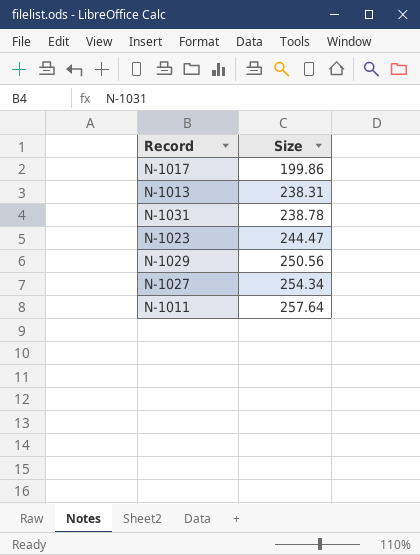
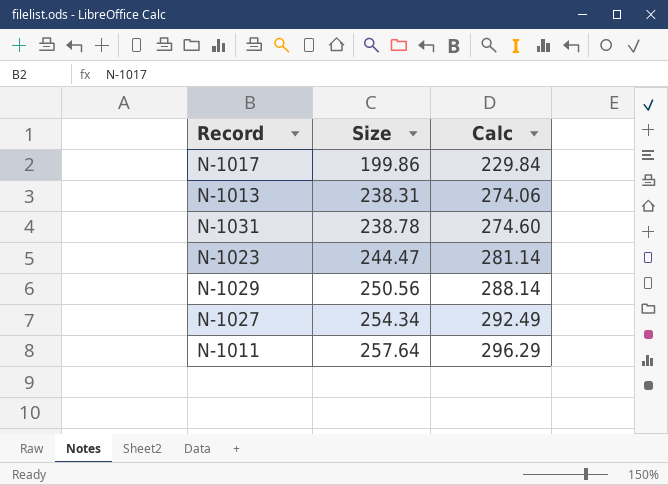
column Calc | formula: none -> [Size] * 1.15

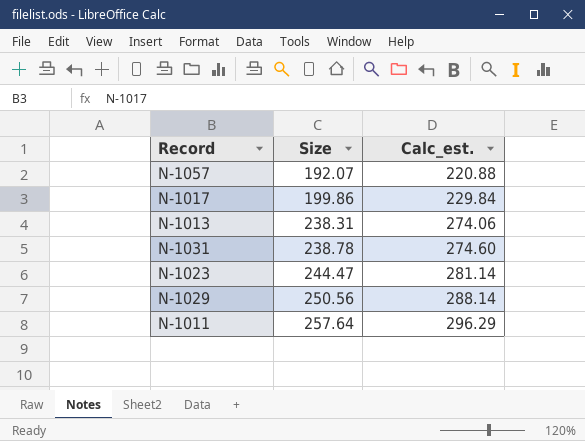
column name: Calc -> Calc_est.
row N-1027: 254.34 | 292.49 -> none
row N-1057: none -> 192.07 | 220.88

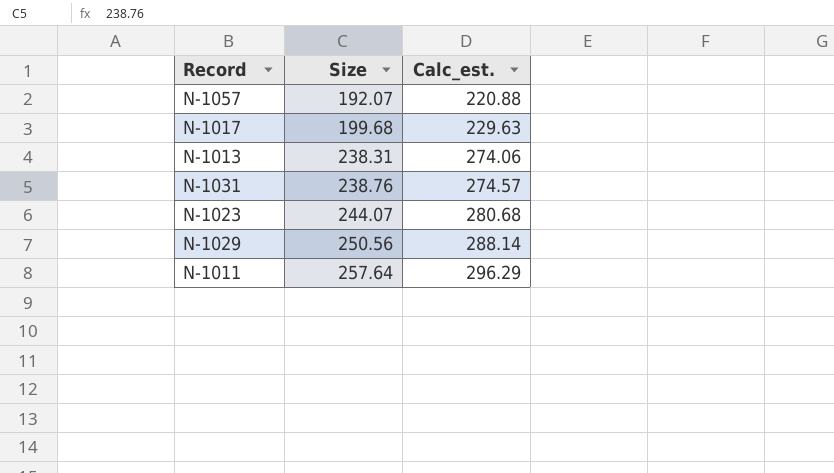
N-1017 | Size: 199.86 -> 199.68
N-1017 | Calc_est.: 229.84 -> 229.63
N-1031 | Size: 238.78 -> 238.76
N-1031 | Calc_est.: 274.60 -> 274.57
N-1023 | Size: 244.47 -> 244.07
N-1023 | Calc_est.: 281.14 -> 280.68

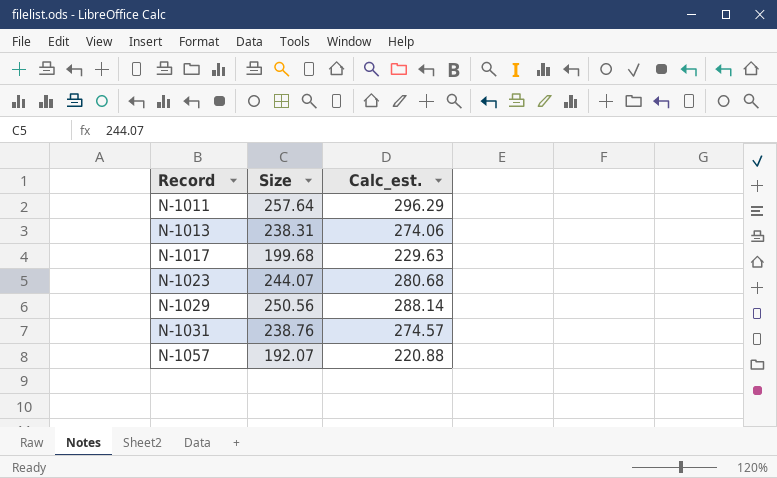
row order: Size ascending -> Record ascending

